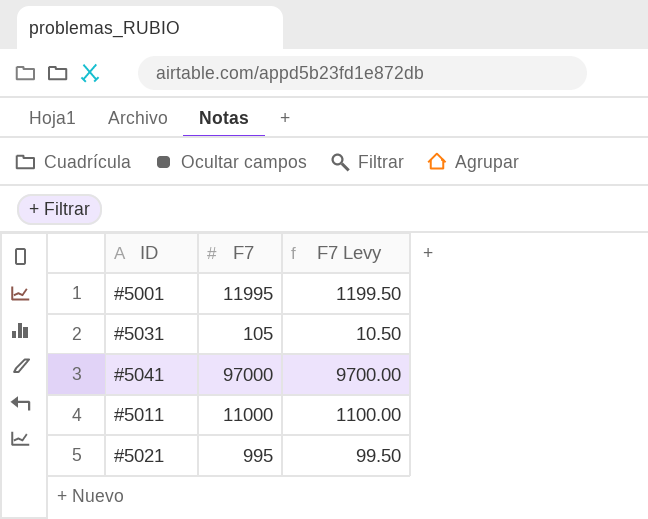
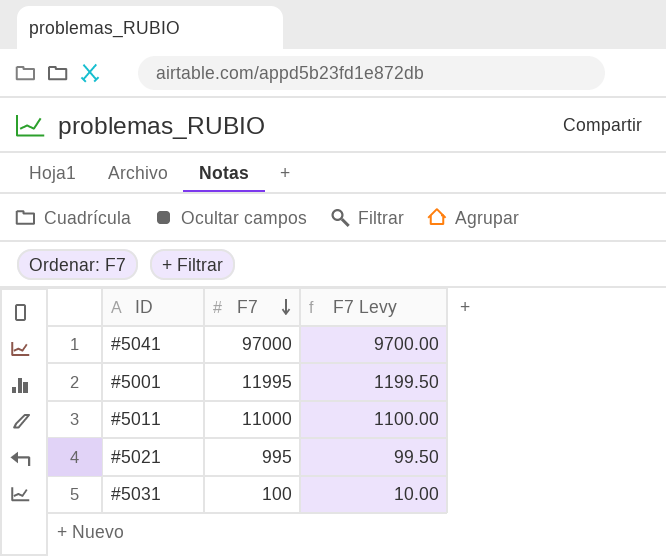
row order: none -> F7 descending
#5031 | F7: 105 -> 100
#5031 | F7 Levy: 10.50 -> 10.00

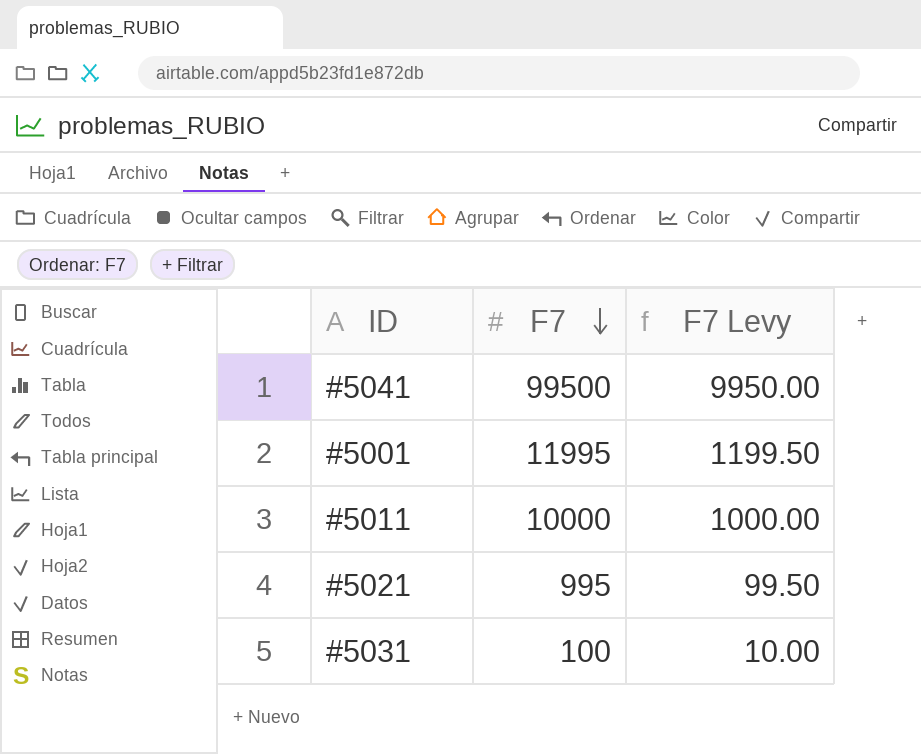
#5041 | F7: 97000 -> 99500
#5041 | F7 Levy: 9700.00 -> 9950.00
#5011 | F7: 11000 -> 10000
#5011 | F7 Levy: 1100.00 -> 1000.00

